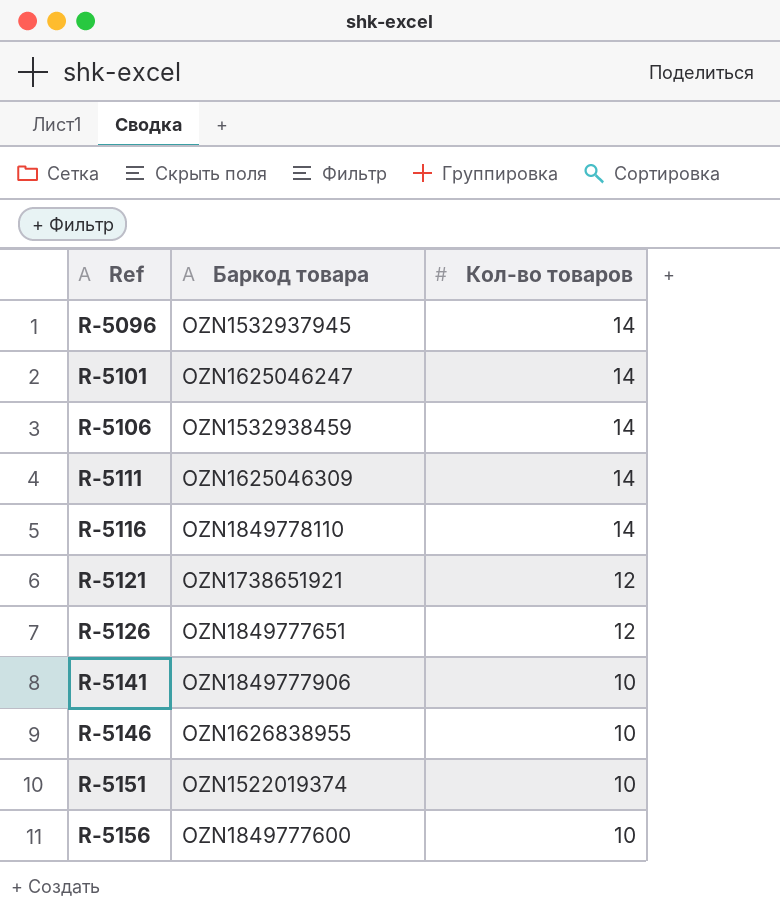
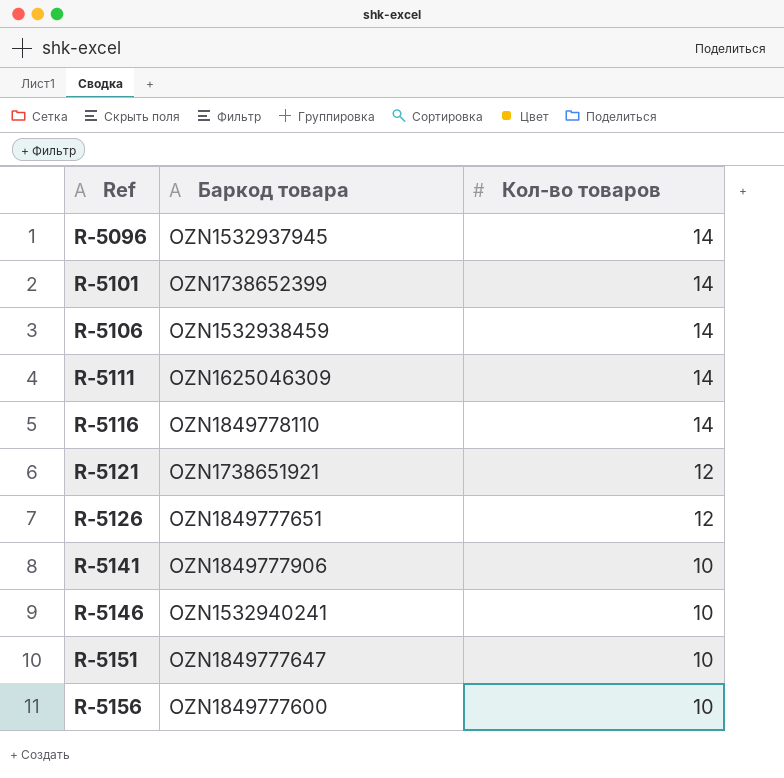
R-5101 | Баркод товара: OZN1625046247 -> OZN1738652399
R-5146 | Баркод товара: OZN1626838955 -> OZN1532940241
R-5151 | Баркод товара: OZN1522019374 -> OZN1849777647

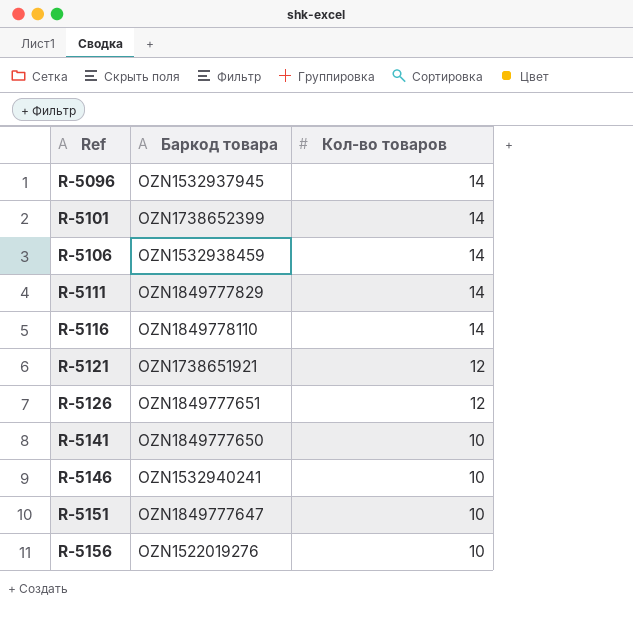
R-5111 | Баркод товара: OZN1625046309 -> OZN1849777829
R-5141 | Баркод товара: OZN1849777906 -> OZN1849777650
R-5156 | Баркод товара: OZN1849777600 -> OZN1522019276

